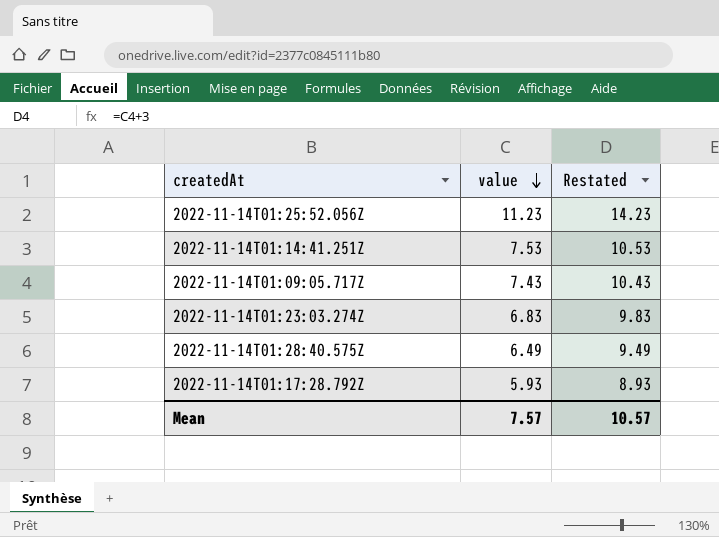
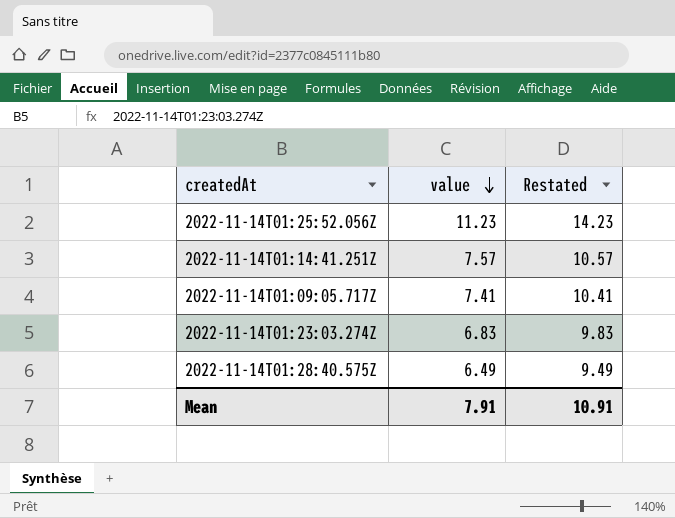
row 2022-11-14T01:17:28.792Z: 5.93 | 8.93 -> none
2022-11-14T01:14:41.251Z | value: 7.53 -> 7.57
2022-11-14T01:14:41.251Z | Restated: 10.53 -> 10.57
2022-11-14T01:09:05.717Z | value: 7.43 -> 7.41
2022-11-14T01:09:05.717Z | Restated: 10.43 -> 10.41
Mean | value: 7.57 -> 7.91
Mean | Restated: 10.57 -> 10.91

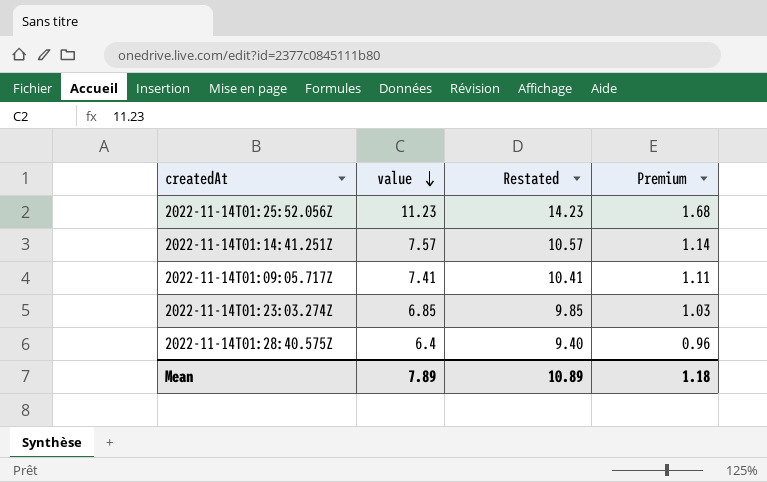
column Premium | formula: none -> [value] * 0.15
2022-11-14T01:23:03.274Z | value: 6.83 -> 6.85
2022-11-14T01:23:03.274Z | Restated: 9.83 -> 9.85
2022-11-14T01:28:40.575Z | value: 6.49 -> 6.4
2022-11-14T01:28:40.575Z | Restated: 9.49 -> 9.40
Mean | value: 7.91 -> 7.89
Mean | Restated: 10.91 -> 10.89

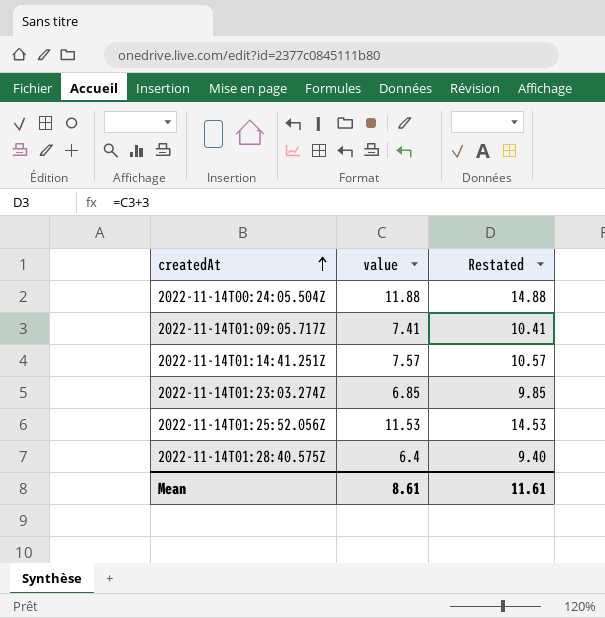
row order: value descending -> createdAt ascending
column Premium | formula: [value] * 0.15 -> none
row 2022-11-14T00:24:05.504Z: none -> 11.88 | 14.88
2022-11-14T01:25:52.056Z | value: 11.23 -> 11.53
2022-11-14T01:25:52.056Z | Restated: 14.23 -> 14.53
Mean | value: 7.89 -> 8.61
Mean | Restated: 10.89 -> 11.61

